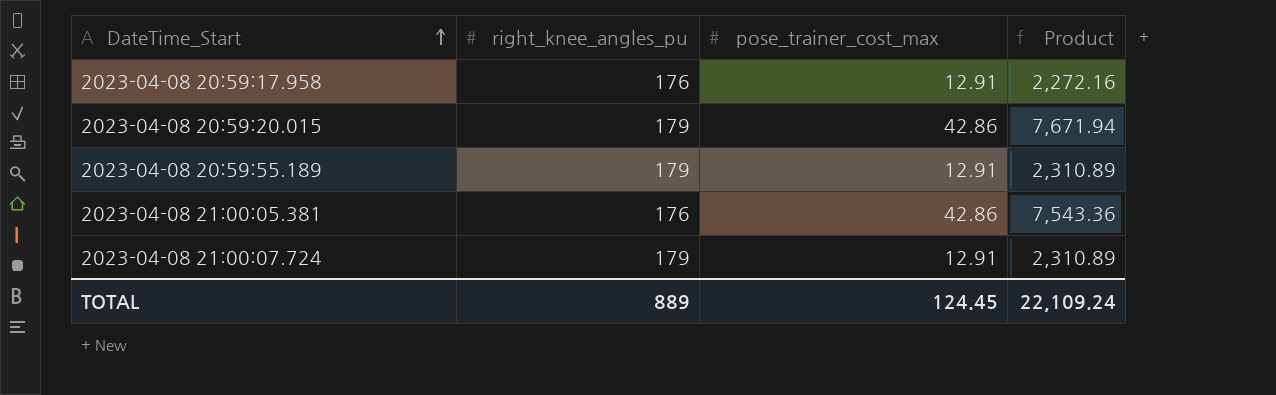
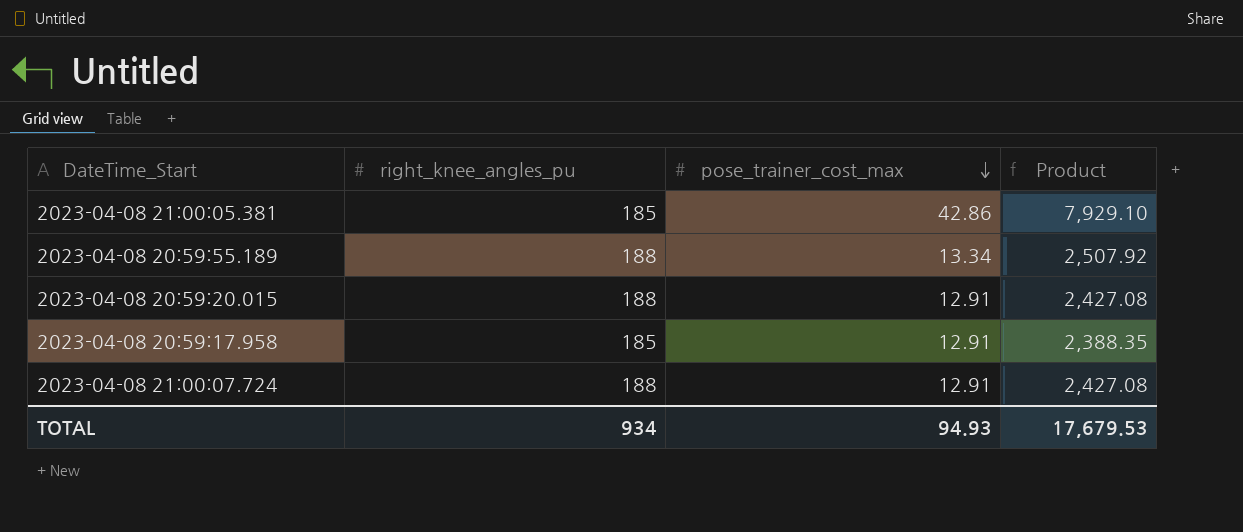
row order: DateTime_Start ascending -> pose_trainer_cost_max descending
2023-04-08 21:00:05.381 | right_knee_angles_pu: 176 -> 185
2023-04-08 21:00:05.381 | Product: 7,543.36 -> 7,929.10
2023-04-08 20:59:55.189 | right_knee_angles_pu: 179 -> 188
2023-04-08 20:59:55.189 | pose_trainer_cost_max: 12.91 -> 13.34
2023-04-08 20:59:55.189 | Product: 2,310.89 -> 2,507.92
2023-04-08 20:59:20.015 | right_knee_angles_pu: 179 -> 188
2023-04-08 20:59:20.015 | pose_trainer_cost_max: 42.86 -> 12.91
2023-04-08 20:59:20.015 | Product: 7,671.94 -> 2,427.08
2023-04-08 20:59:17.958 | right_knee_angles_pu: 176 -> 185
2023-04-08 20:59:17.958 | Product: 2,272.16 -> 2,388.35
2023-04-08 21:00:07.724 | right_knee_angles_pu: 179 -> 188
2023-04-08 21:00:07.724 | Product: 2,310.89 -> 2,427.08
TOTAL | right_knee_angles_pu: 889 -> 934
TOTAL | pose_trainer_cost_max: 124.45 -> 94.93
TOTAL | Product: 22,109.24 -> 17,679.53

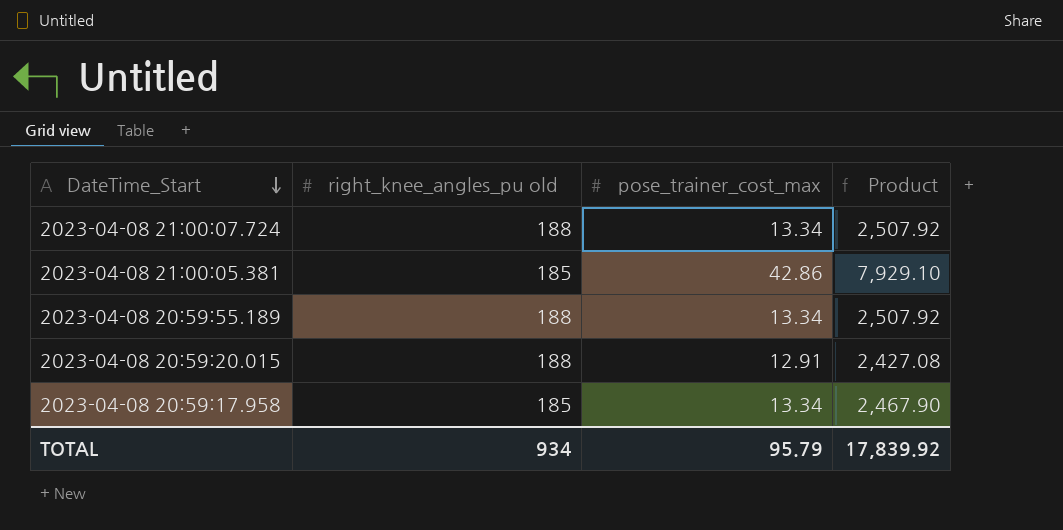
row order: pose_trainer_cost_max descending -> DateTime_Start descending
column name: right_knee_angles_pu -> right_knee_angles_pu old
2023-04-08 21:00:07.724 | pose_trainer_cost_max: 12.91 -> 13.34
2023-04-08 21:00:07.724 | Product: 2,427.08 -> 2,507.92
2023-04-08 20:59:17.958 | pose_trainer_cost_max: 12.91 -> 13.34
2023-04-08 20:59:17.958 | Product: 2,388.35 -> 2,467.90
TOTAL | pose_trainer_cost_max: 94.93 -> 95.79
TOTAL | Product: 17,679.53 -> 17,839.92

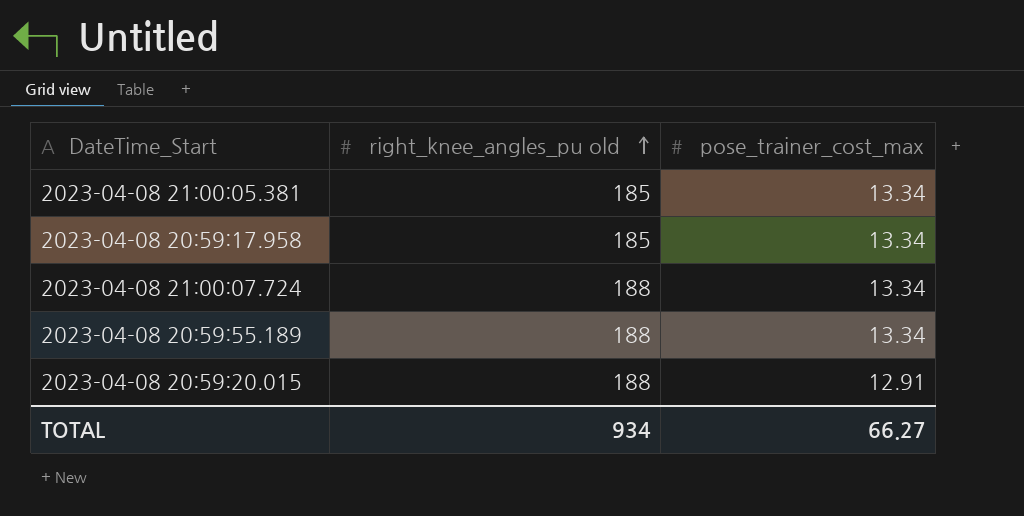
row order: DateTime_Start descending -> right_knee_angles_pu old ascending
column Product | formula: [right_knee_angles_pu old] * [pose_trainer_cost_max] -> none
2023-04-08 21:00:05.381 | pose_trainer_cost_max: 42.86 -> 13.34
TOTAL | pose_trainer_cost_max: 95.79 -> 66.27

